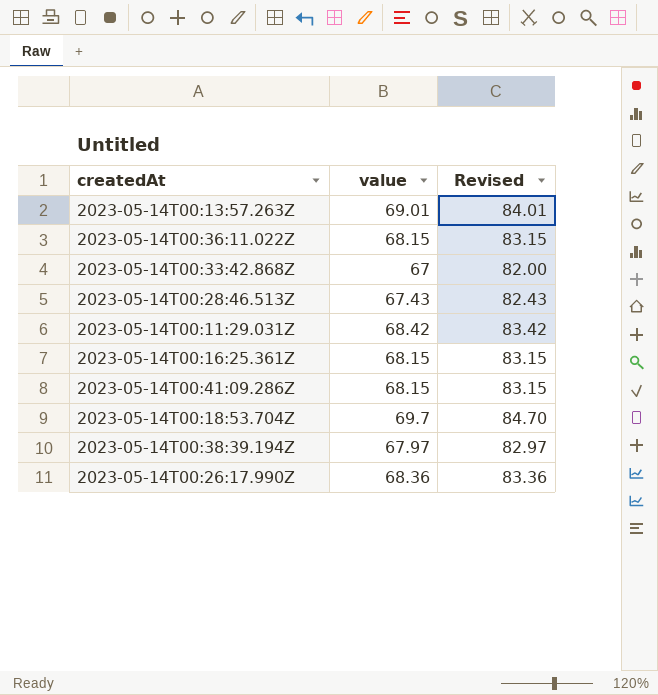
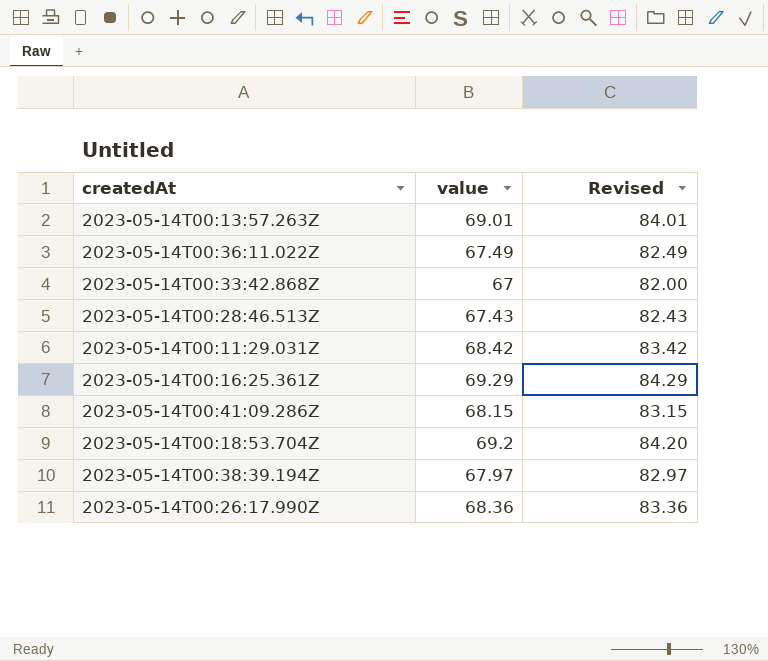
2023-05-14T00:36:11.022Z | value: 68.15 -> 67.49
2023-05-14T00:36:11.022Z | Revised: 83.15 -> 82.49
2023-05-14T00:16:25.361Z | value: 68.15 -> 69.29
2023-05-14T00:16:25.361Z | Revised: 83.15 -> 84.29
2023-05-14T00:18:53.704Z | value: 69.7 -> 69.2
2023-05-14T00:18:53.704Z | Revised: 84.70 -> 84.20

